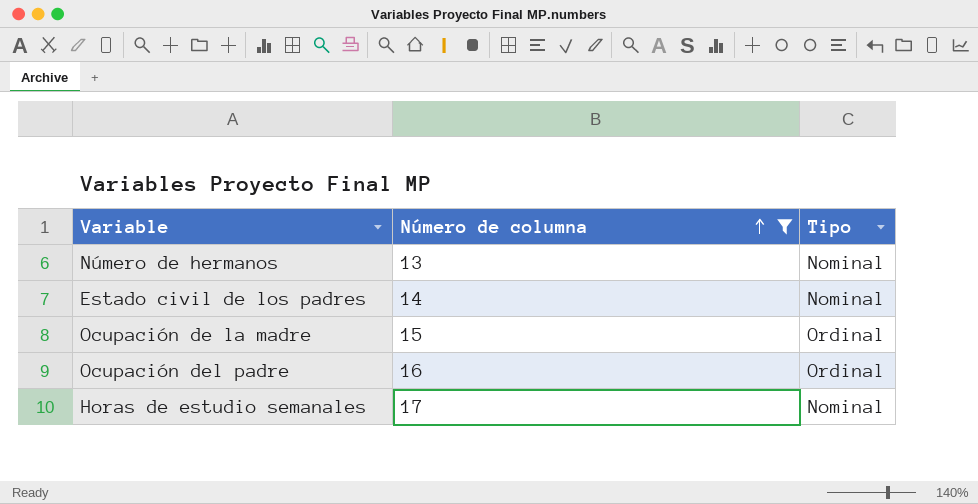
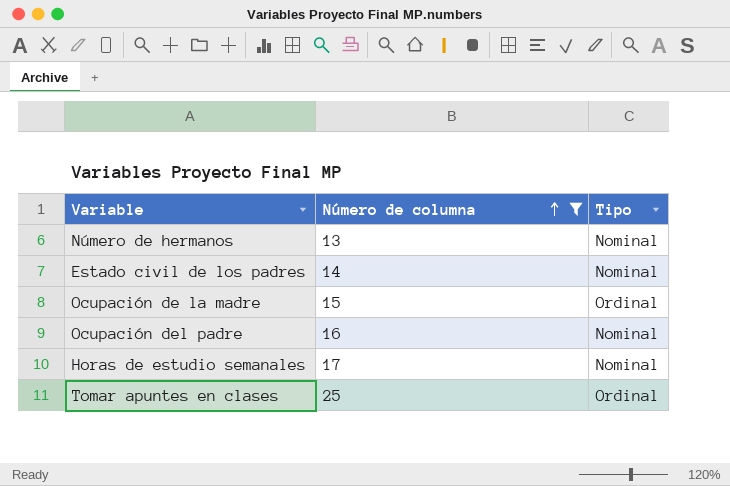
Ocupación del padre | Tipo: Ordinal -> Nominal
row Tomar apuntes en clases: none -> 25 | Ordinal

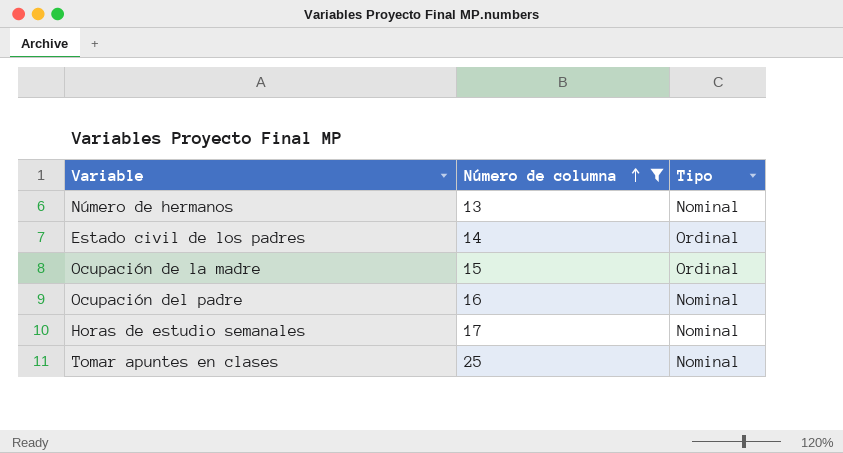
Estado civil de los padres | Tipo: Nominal -> Ordinal
Tomar apuntes en clases | Tipo: Ordinal -> Nominal

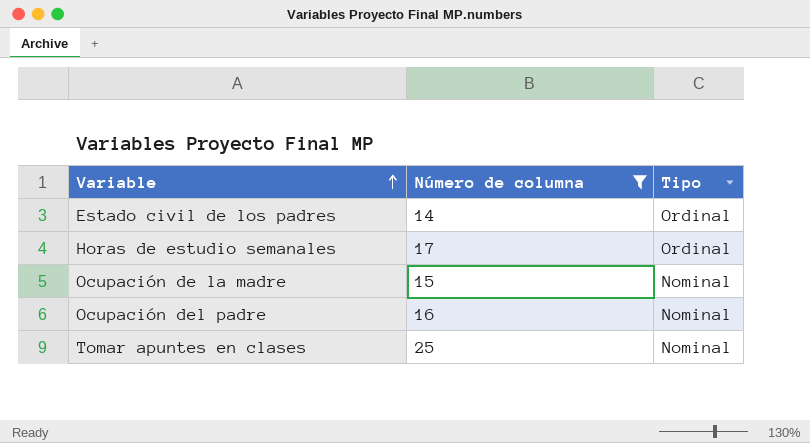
row order: Número de columna ascending -> Variable ascending
row Número de hermanos: 13 | Nominal -> none
Horas de estudio semanales | Tipo: Nominal -> Ordinal
Ocupación de la madre | Tipo: Ordinal -> Nominal

